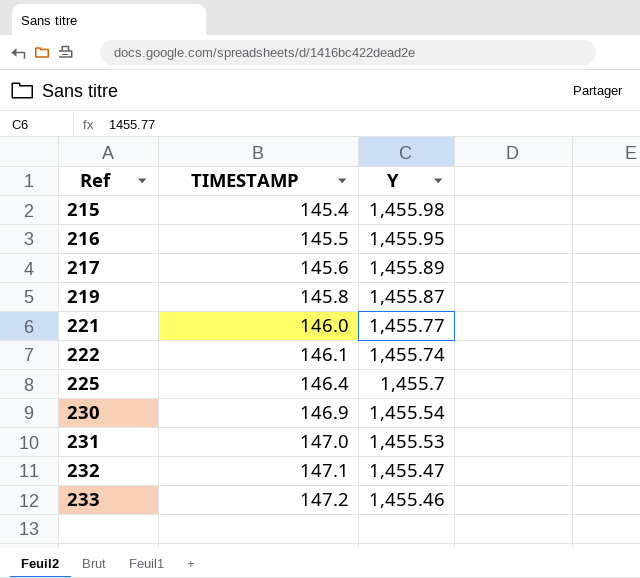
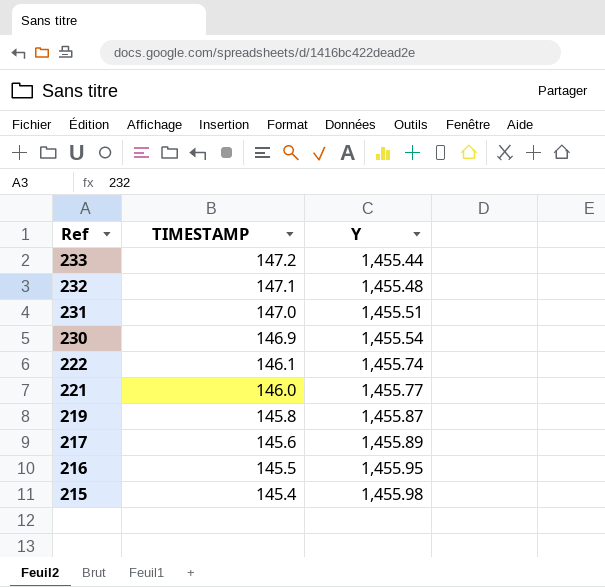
row order: Ref ascending -> Ref descending
row 225: 146.4 | 1,455.7 -> none
233 | Y: 1,455.46 -> 1,455.44
232 | Y: 1,455.47 -> 1,455.48
231 | Y: 1,455.53 -> 1,455.51

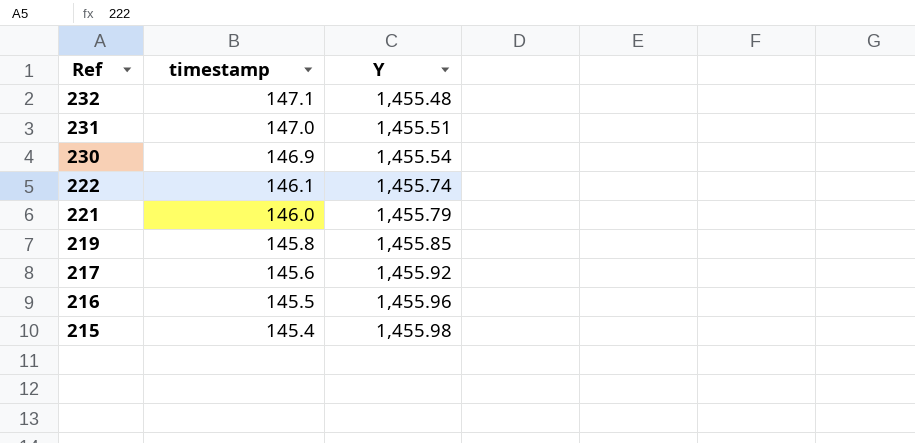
column name: TIMESTAMP -> timestamp
row 233: 147.2 | 1,455.44 -> none
221 | Y: 1,455.77 -> 1,455.79
219 | Y: 1,455.87 -> 1,455.85
217 | Y: 1,455.89 -> 1,455.92
216 | Y: 1,455.95 -> 1,455.96

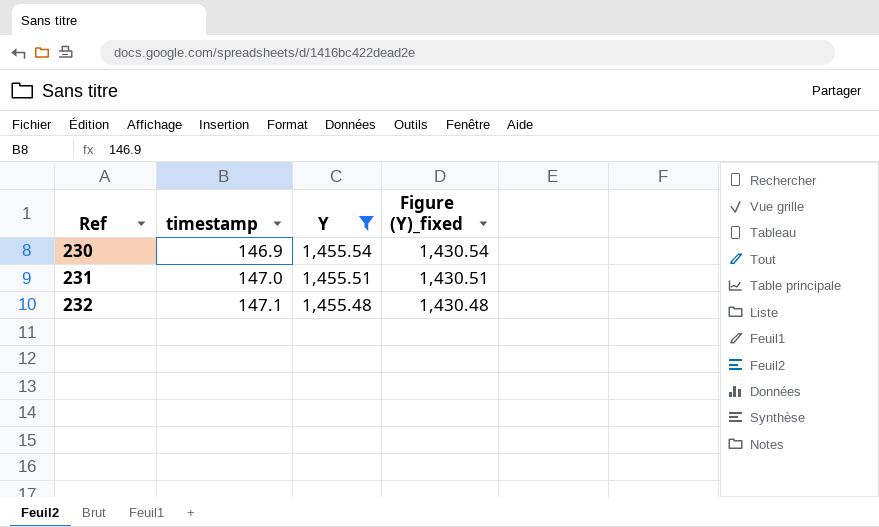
filter: none -> Y <= 1,455.54
row order: Ref descending -> Ref ascending
column Figure (Y)_fixed | formula: none -> [Y] - 25

